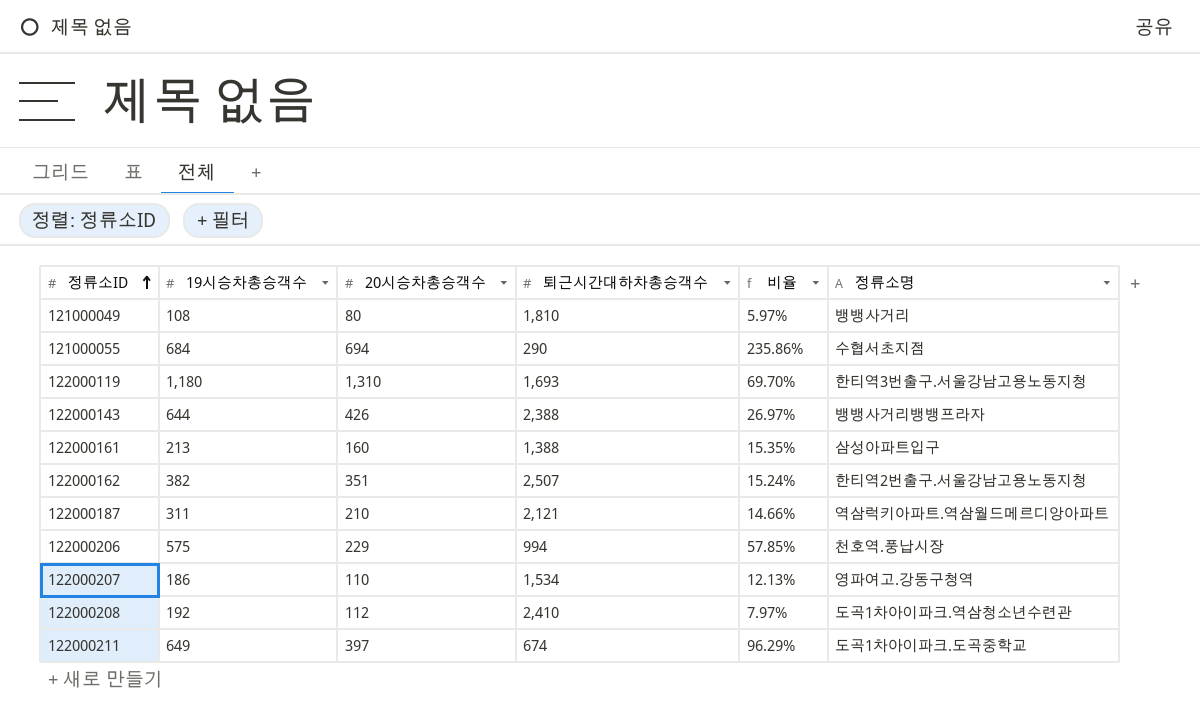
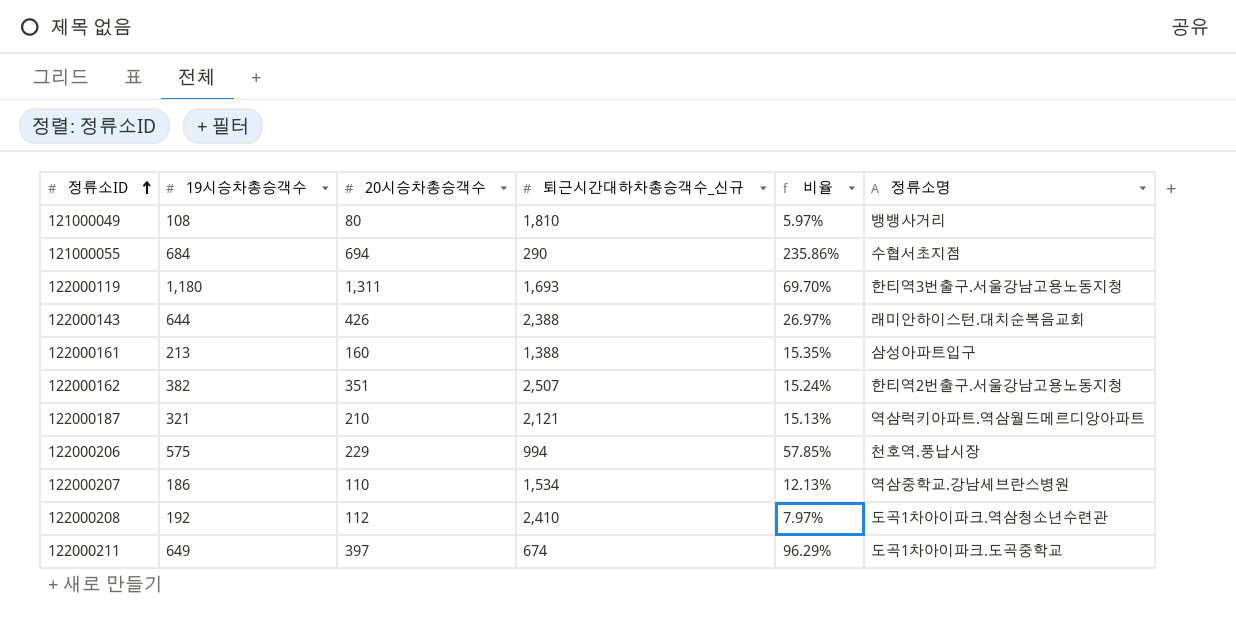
column name: 퇴근시간대하차총승객수 -> 퇴근시간대하차총승객수_신규
122000119 | 20시승차총승객수: 1,310 -> 1,311
122000143 | 정류소명: 뱅뱅사거리뱅뱅프라자 -> 래미안하이스턴.대치순복음교회
122000187 | 19시승차총승객수: 311 -> 321
122000187 | 비율: 14.66% -> 15.13%
122000207 | 정류소명: 영파여고.강동구청역 -> 역삼중학교.강남세브란스병원

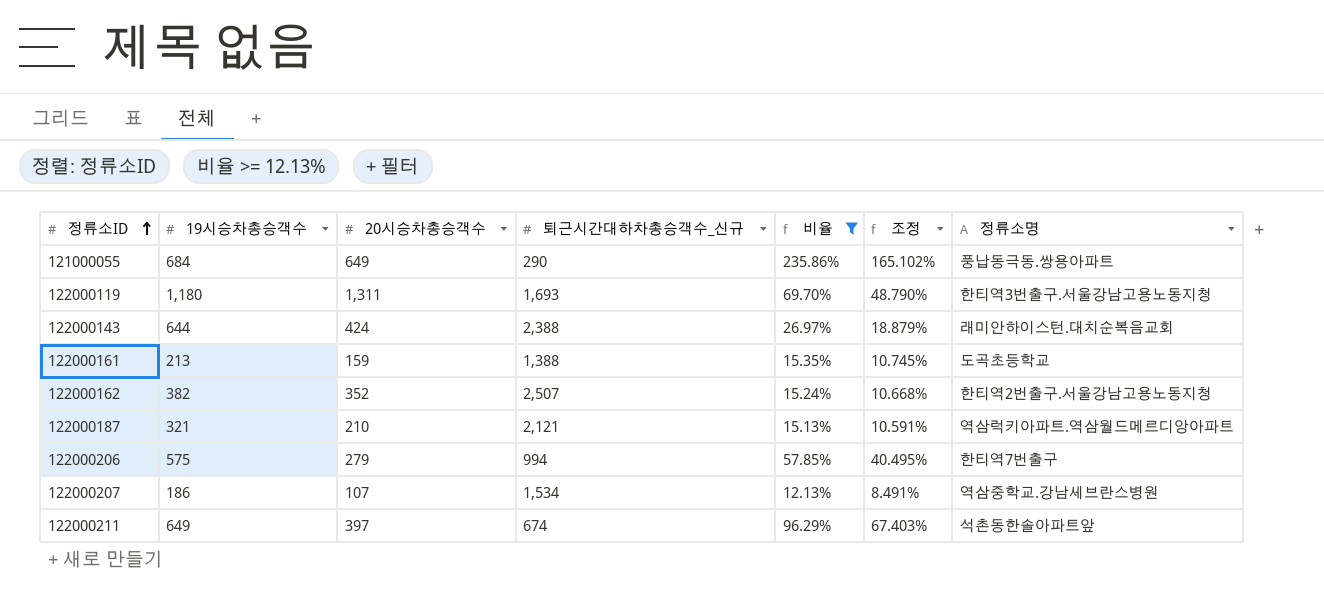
filter: none -> 비율 >= 12.13%
column 조정 | formula: none -> [비율] * 0.7
121000055 | 20시승차총승객수: 694 -> 649
121000055 | 정류소명: 수협서초지점 -> 풍납동극동.쌍용아파트
122000143 | 20시승차총승객수: 426 -> 424
122000161 | 20시승차총승객수: 160 -> 159
122000161 | 정류소명: 삼성아파트입구 -> 도곡초등학교
122000162 | 20시승차총승객수: 351 -> 352
122000206 | 20시승차총승객수: 229 -> 279
122000206 | 정류소명: 천호역.풍납시장 -> 한티역7번출구
122000207 | 20시승차총승객수: 110 -> 107
122000211 | 정류소명: 도곡1차아이파크.도곡중학교 -> 석촌동한솔아파트앞

